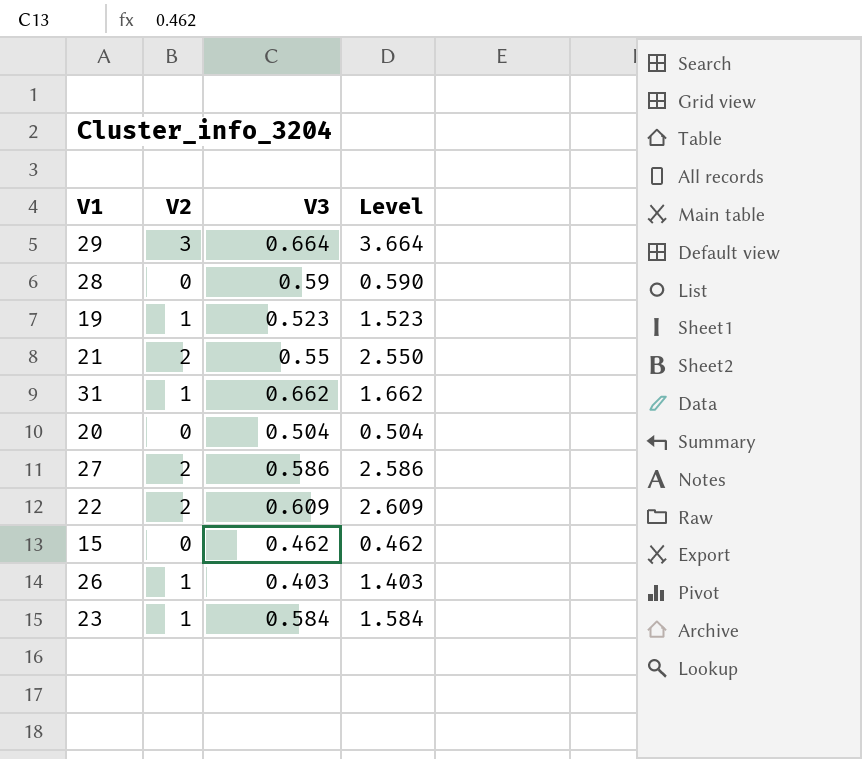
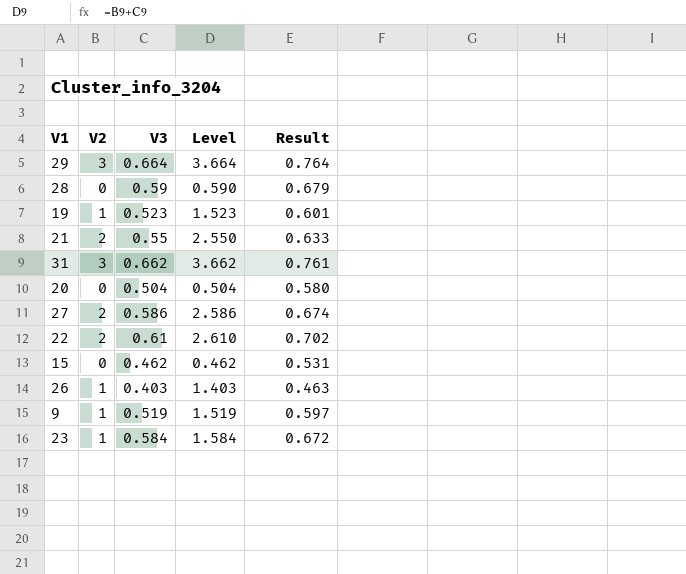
column Result | formula: none -> [V3] * 1.15
31 | V2: 1 -> 3
31 | Level: 1.662 -> 3.662
22 | V3: 0.609 -> 0.61
22 | Level: 2.609 -> 2.610
row 9: none -> 1 | 0.519 | 1.519 | 0.597

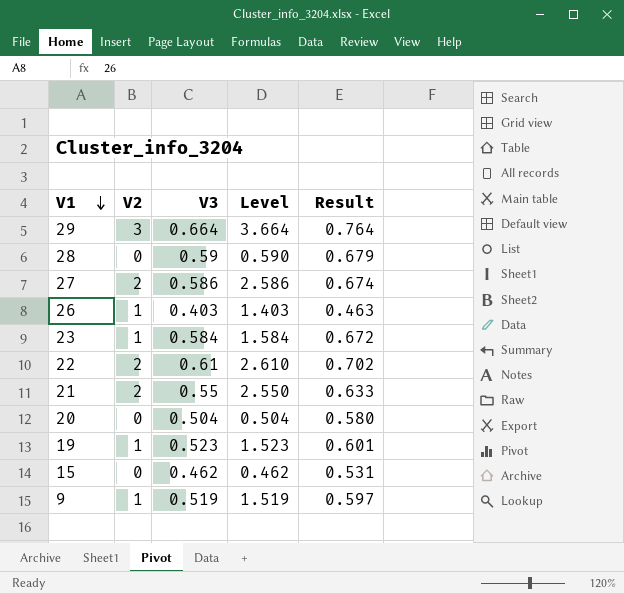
row order: none -> V1 descending
row 31: 3 | 0.662 | 3.662 | 0.761 -> none

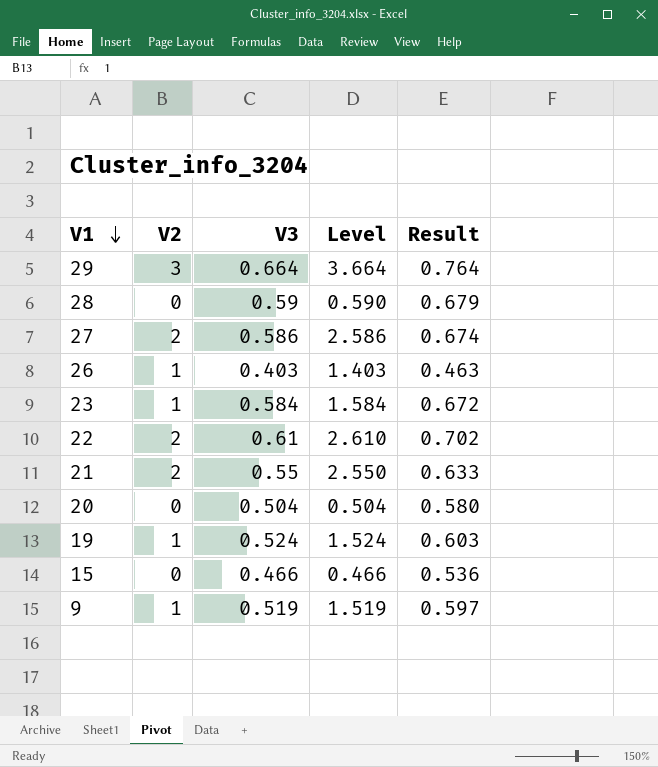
19 | V3: 0.523 -> 0.524
19 | Level: 1.523 -> 1.524
19 | Result: 0.601 -> 0.603
15 | V3: 0.462 -> 0.466
15 | Level: 0.462 -> 0.466
15 | Result: 0.531 -> 0.536

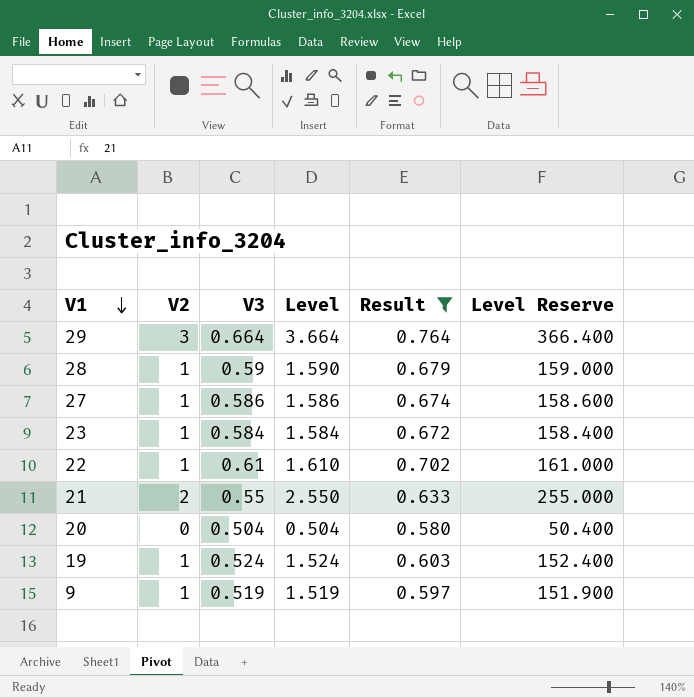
filter: none -> Result >= 0.580
column Level Reserve | formula: none -> [Level] * 100
28 | V2: 0 -> 1
28 | Level: 0.590 -> 1.590
27 | V2: 2 -> 1
27 | Level: 2.586 -> 1.586
22 | V2: 2 -> 1
22 | Level: 2.610 -> 1.610

